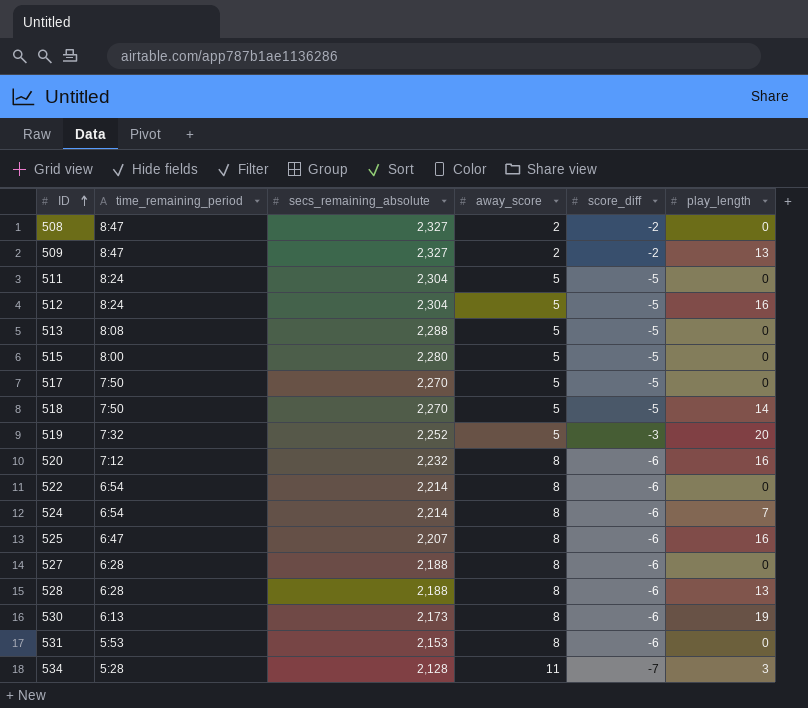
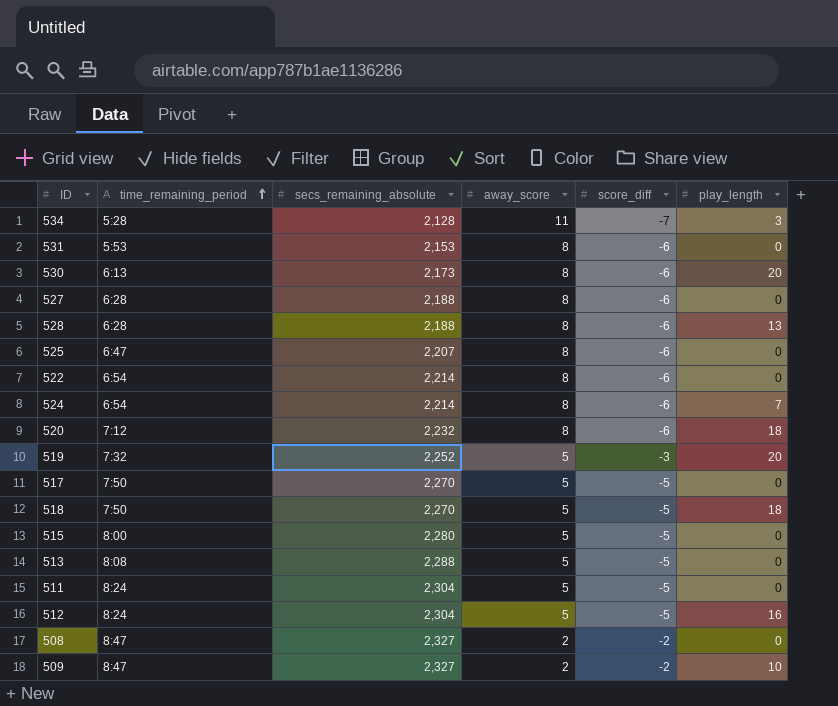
row order: ID ascending -> time_remaining_period ascending
530 | play_length: 19 -> 20
525 | play_length: 16 -> 0
520 | play_length: 16 -> 18
518 | play_length: 14 -> 18
509 | play_length: 13 -> 10

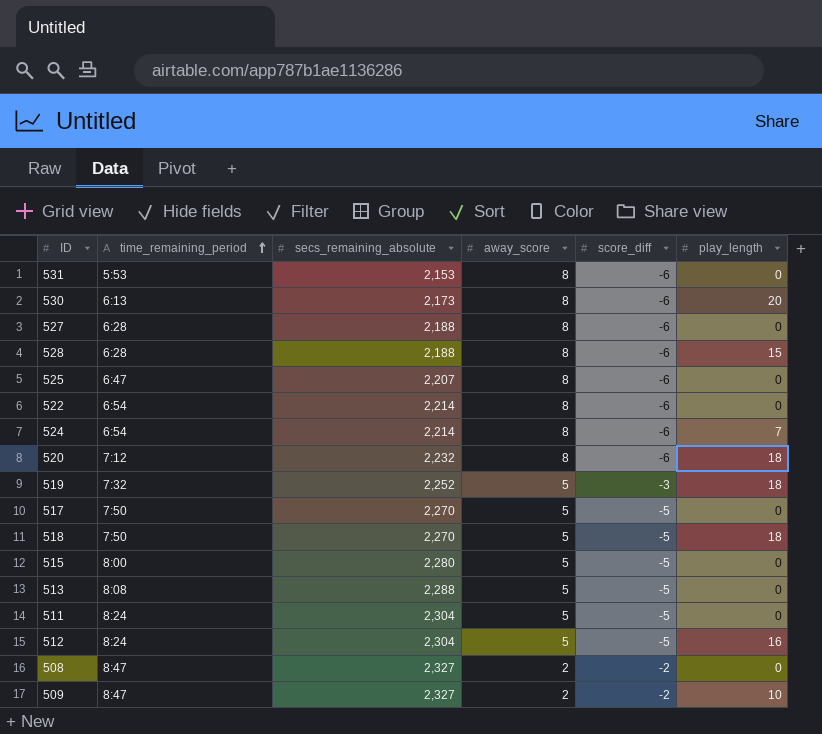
row 534: 5:28 | 2,128 | 11 | -7 | 3 -> none
528 | play_length: 13 -> 15
519 | play_length: 20 -> 18

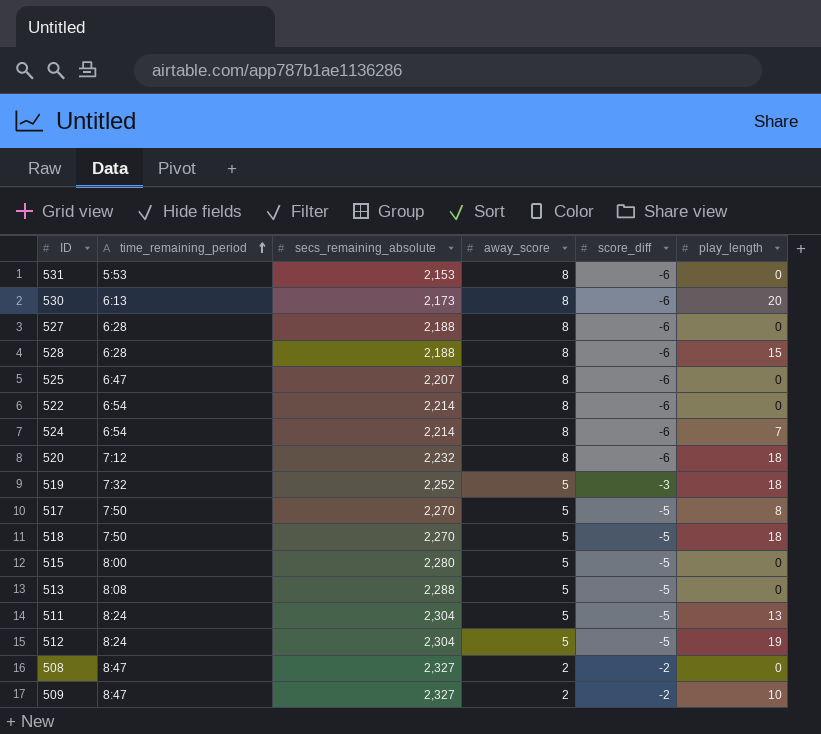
517 | play_length: 0 -> 8
511 | play_length: 0 -> 13
512 | play_length: 16 -> 19

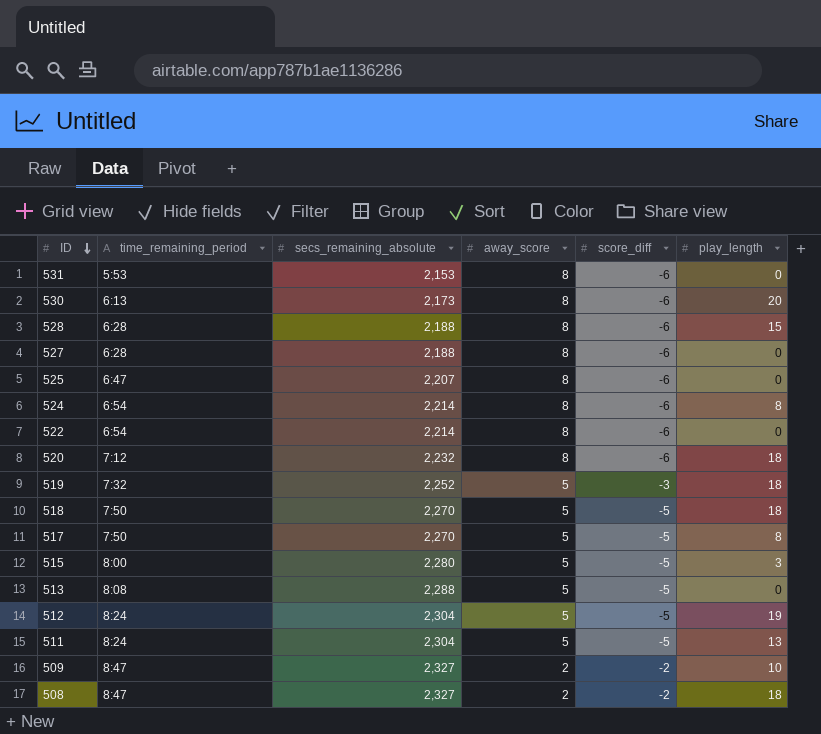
row order: time_remaining_period ascending -> ID descending
524 | play_length: 7 -> 8
515 | play_length: 0 -> 3
508 | play_length: 0 -> 18

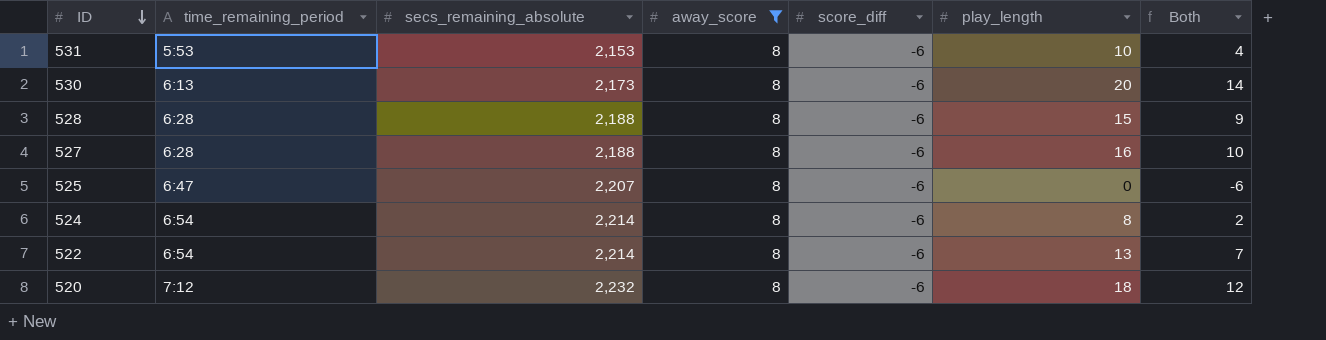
filter: none -> away_score = 8
column Both | formula: none -> [score_diff] + [play_length]
531 | play_length: 0 -> 10
527 | play_length: 0 -> 16
522 | play_length: 0 -> 13

